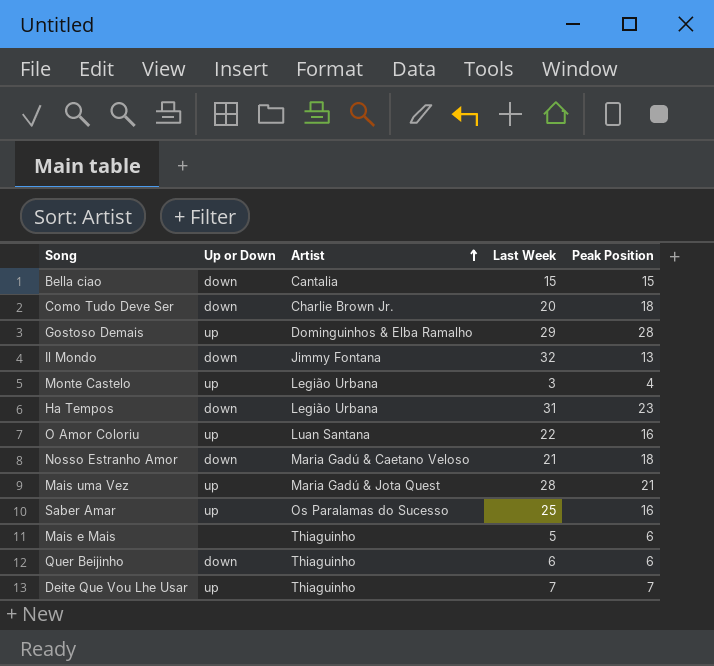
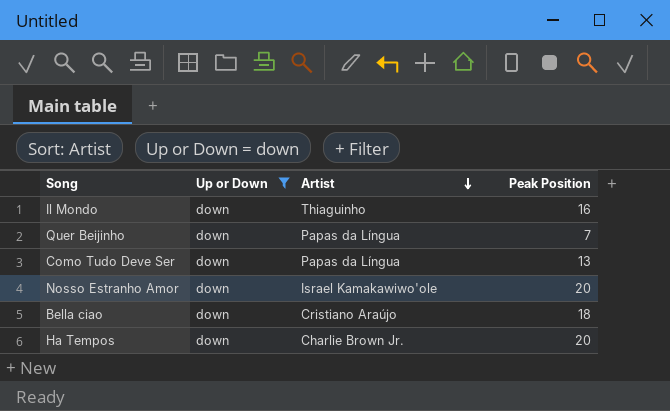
filter: none -> Up or Down = down
row order: Artist ascending -> Artist descending
column Last Week | position: 4 -> none
Il Mondo | Artist: Jimmy Fontana -> Thiaguinho
Il Mondo | Peak Position: 13 -> 16
Quer Beijinho | Artist: Thiaguinho -> Papas da Língua
Quer Beijinho | Peak Position: 6 -> 7
Como Tudo Deve Ser | Artist: Charlie Brown Jr. -> Papas da Língua
Como Tudo Deve Ser | Peak Position: 18 -> 13
Nosso Estranho Amor | Artist: Maria Gadú & Caetano Veloso -> Israel Kamakawiwo'ole
Nosso Estranho Amor | Peak Position: 18 -> 20
Bella ciao | Artist: Cantalia -> Cristiano Araújo
Bella ciao | Peak Position: 15 -> 18
Ha Tempos | Artist: Legião Urbana -> Charlie Brown Jr.
Ha Tempos | Peak Position: 23 -> 20

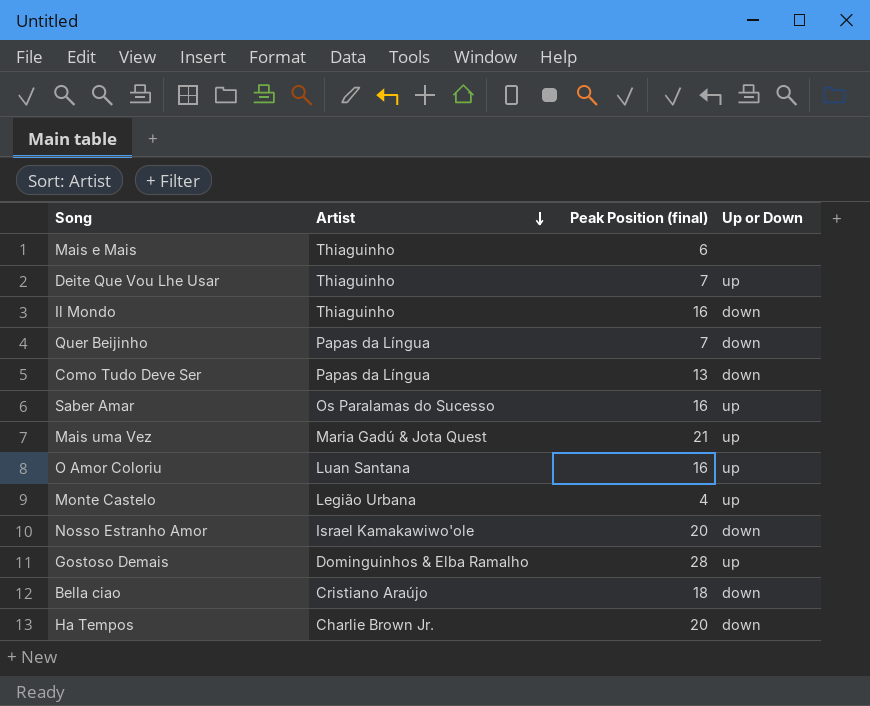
filter: Up or Down = down -> none
column name: Peak Position -> Peak Position (final)
column Up or Down | position: 2 -> 4

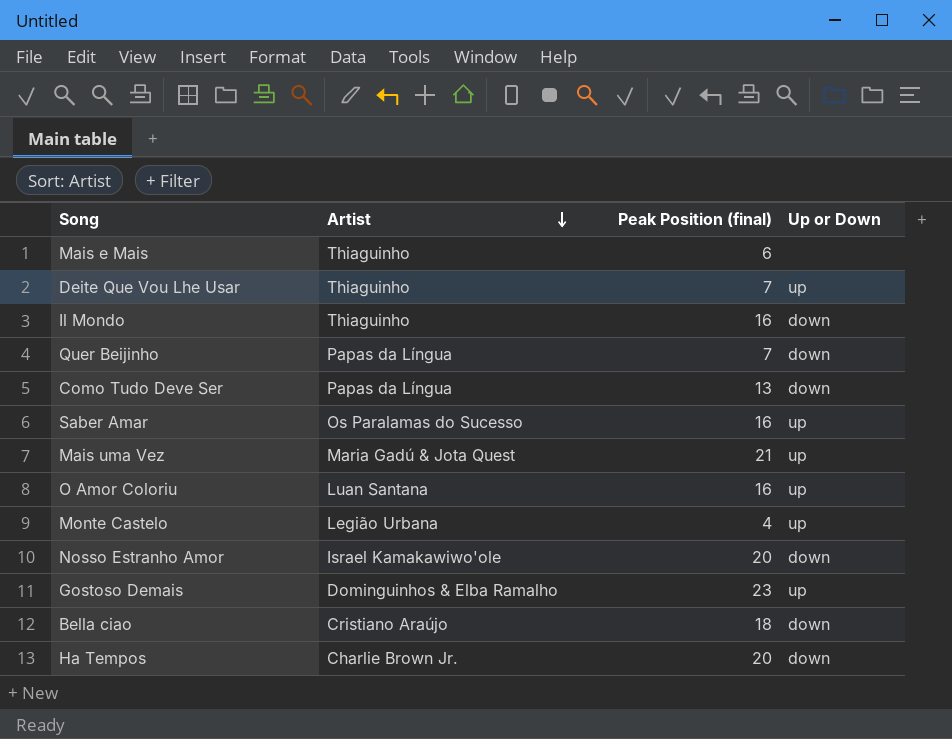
Gostoso Demais | Peak Position (final): 28 -> 23

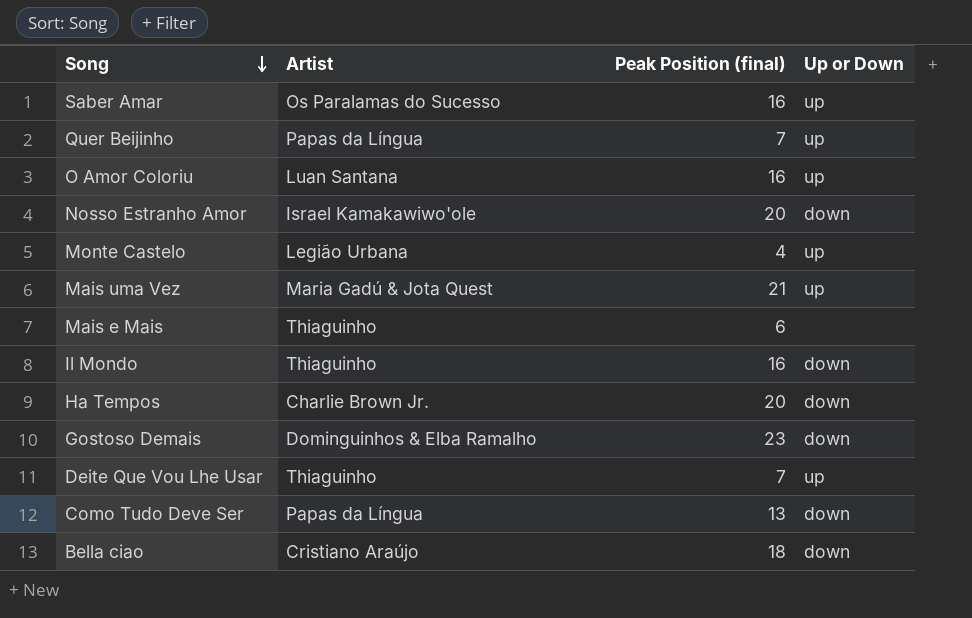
row order: Artist descending -> Song descending
Quer Beijinho | Up or Down: down -> up
Gostoso Demais | Up or Down: up -> down

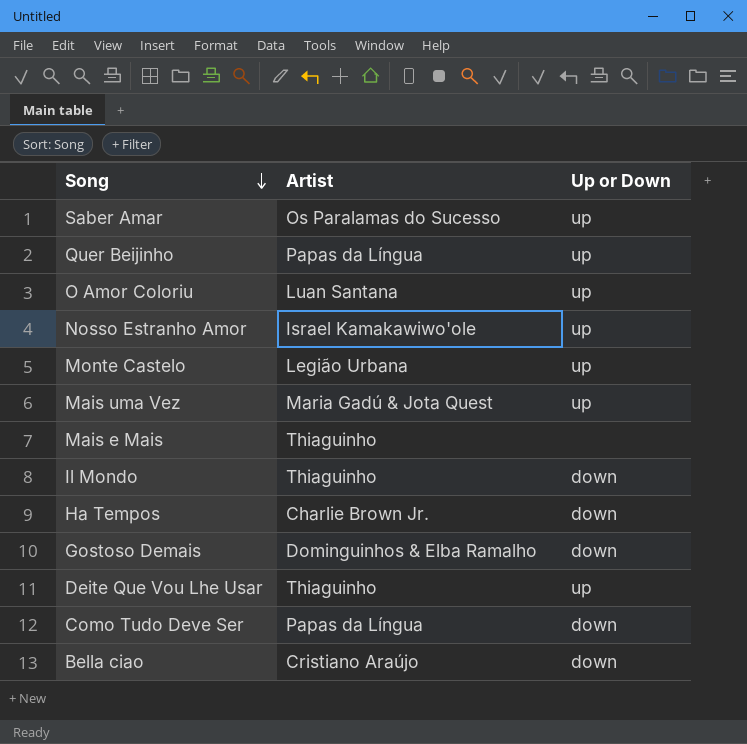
column Peak Position (final) | position: 3 -> none
Nosso Estranho Amor | Up or Down: down -> up

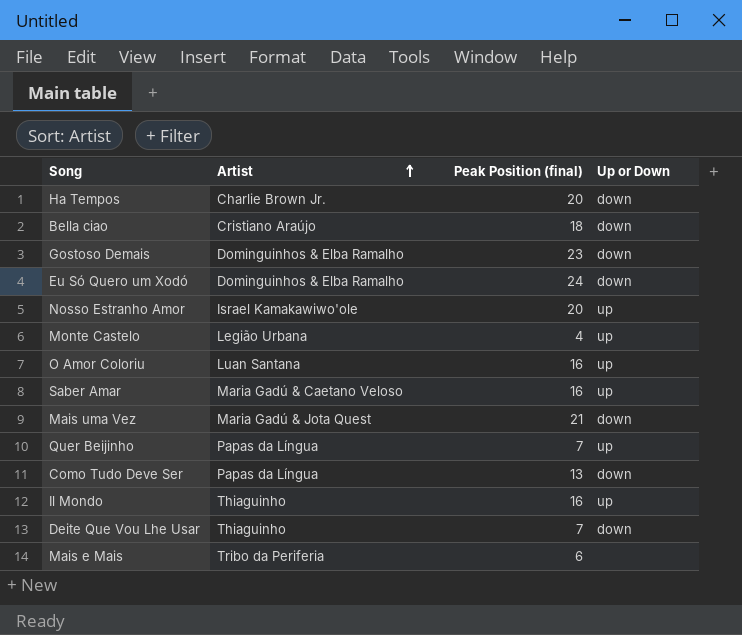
row order: Song descending -> Artist ascending
column Peak Position (final) | position: none -> 3
row Eu Só Quero um Xodó: none -> Dominguinhos & Elba Ramalho | 24 | down
Saber Amar | Artist: Os Paralamas do Sucesso -> Maria Gadú & Caetano Veloso
Mais uma Vez | Up or Down: up -> down
Il Mondo | Up or Down: down -> up
Deite Que Vou Lhe Usar | Up or Down: up -> down
Mais e Mais | Artist: Thiaguinho -> Tribo da Periferia

